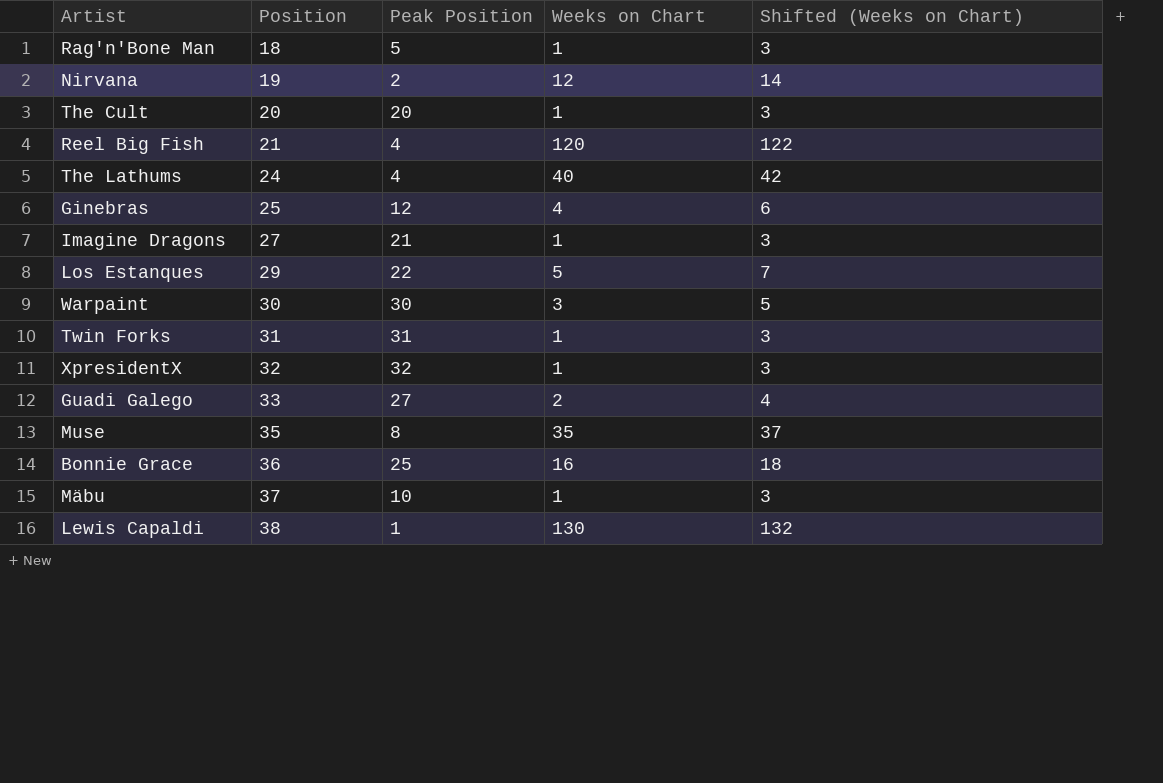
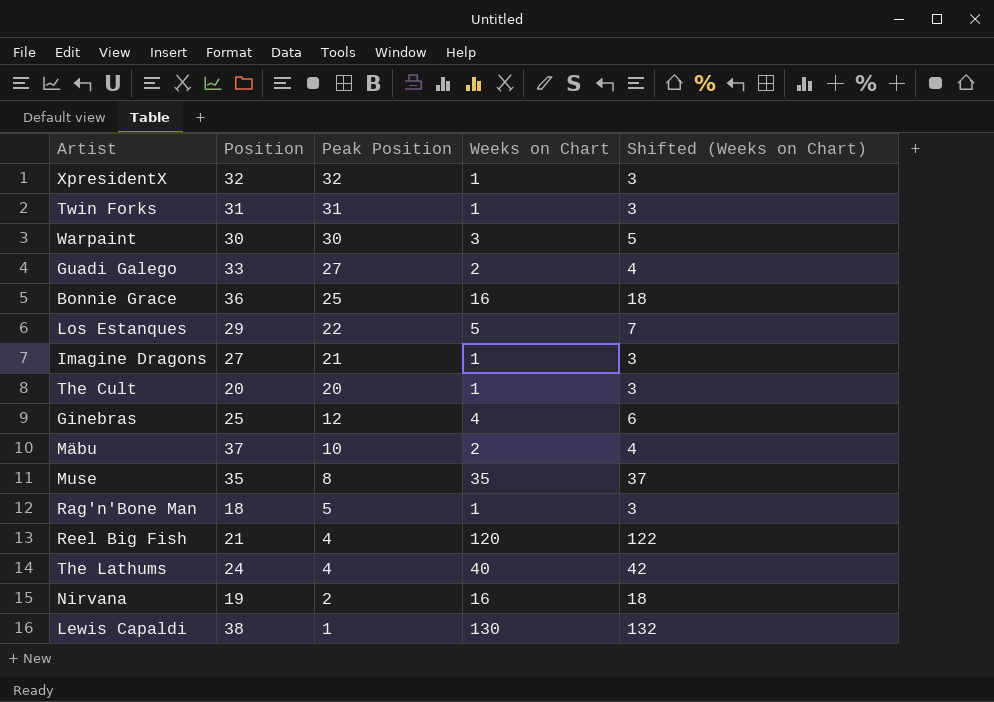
row order: Position ascending -> Peak Position descending
Mäbu | Weeks on Chart: 1 -> 2
Mäbu | Shifted (Weeks on Chart): 3 -> 4
Nirvana | Weeks on Chart: 12 -> 16
Nirvana | Shifted (Weeks on Chart): 14 -> 18

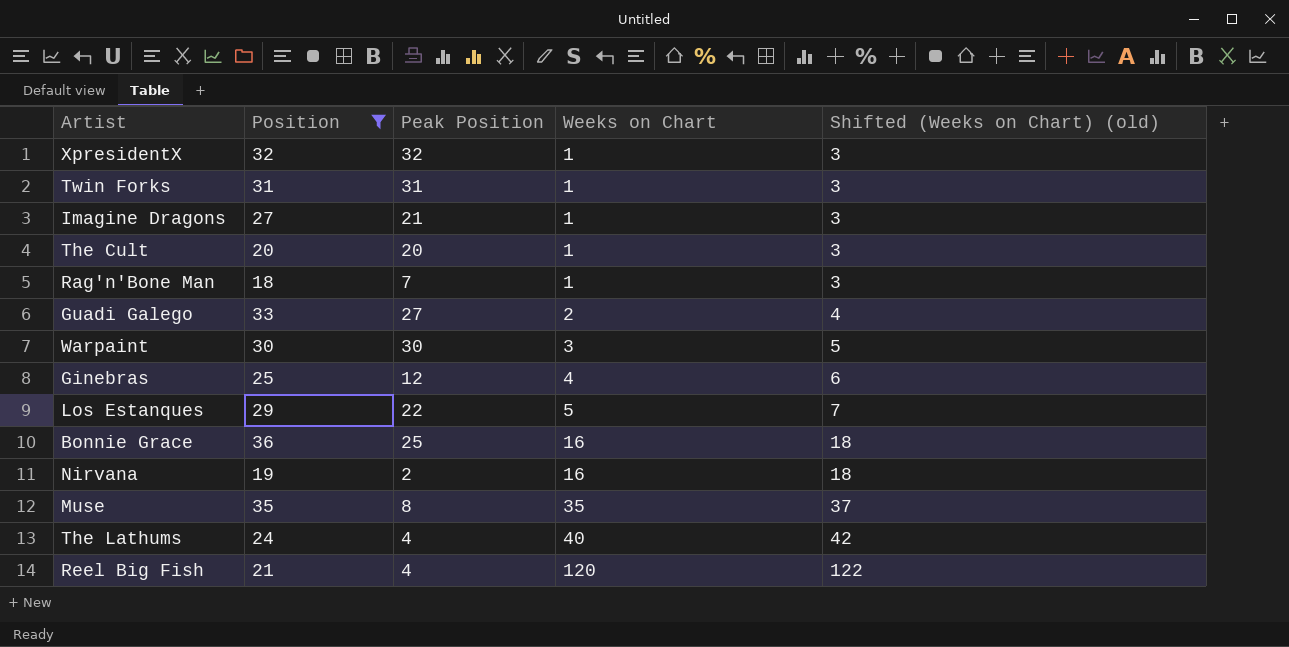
filter: none -> Position <= 36
row order: Peak Position descending -> Weeks on Chart ascending
column name: Shifted (Weeks on Chart) -> Shifted (Weeks on Chart) (old)
Rag'n'Bone Man | Peak Position: 5 -> 7

